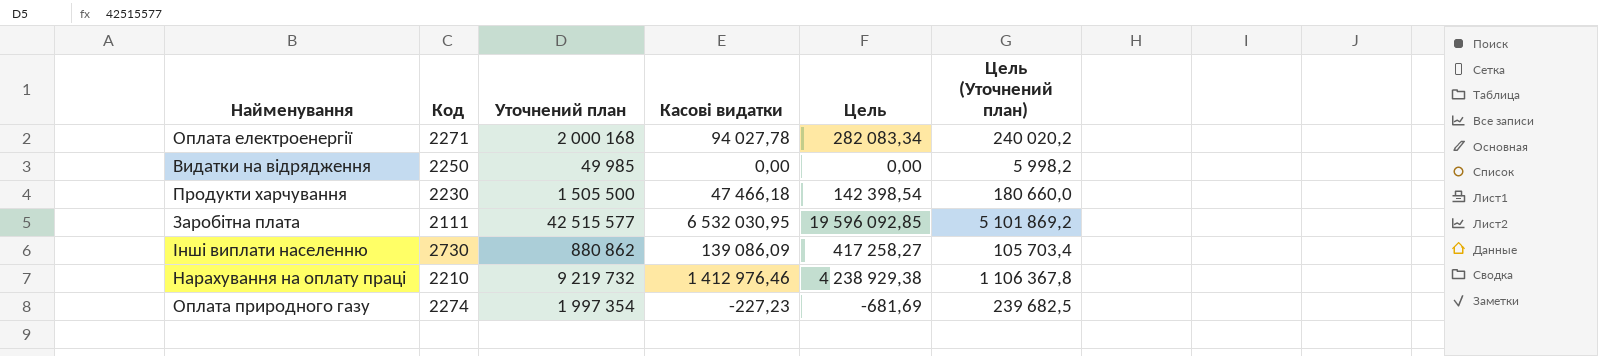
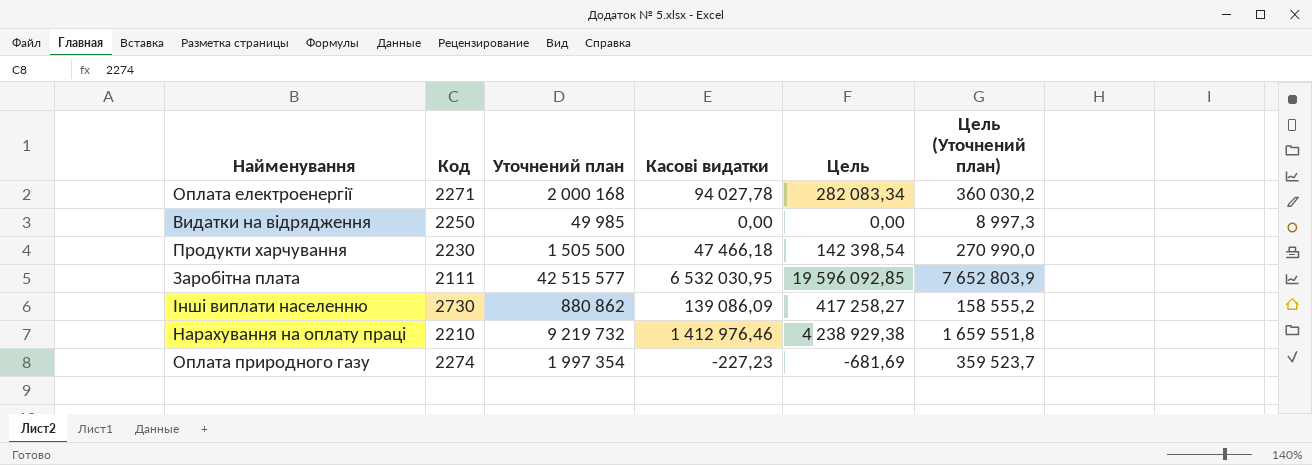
column Цель (Уточнений план) | formula: [Уточнений план] * 0,12 -> [Уточнений план] * 0,18

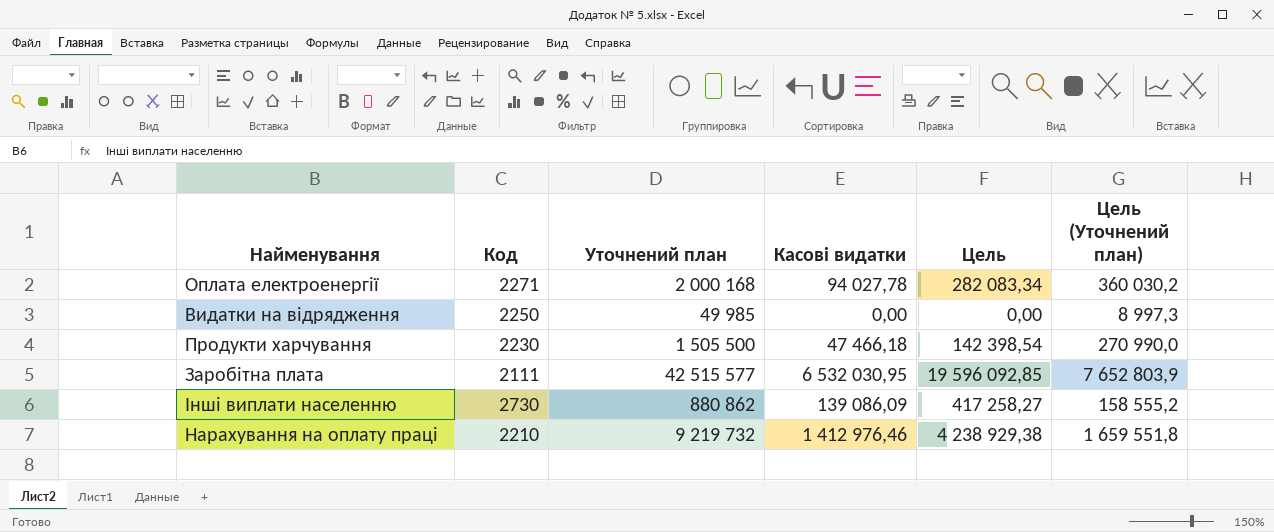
row Оплата природного газу: 2274 | 1 997 354 | -227,23 | -681,69 | 359 523,7 -> none

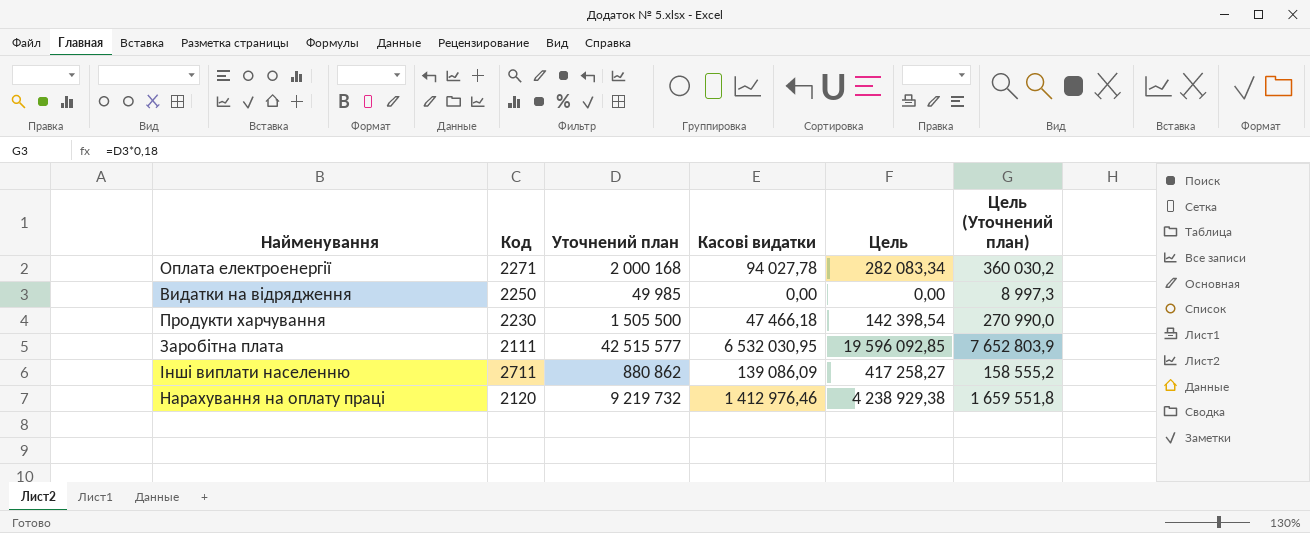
Інші виплати населенню | Код: 2730 -> 2711
Нарахування на оплату праці | Код: 2210 -> 2120

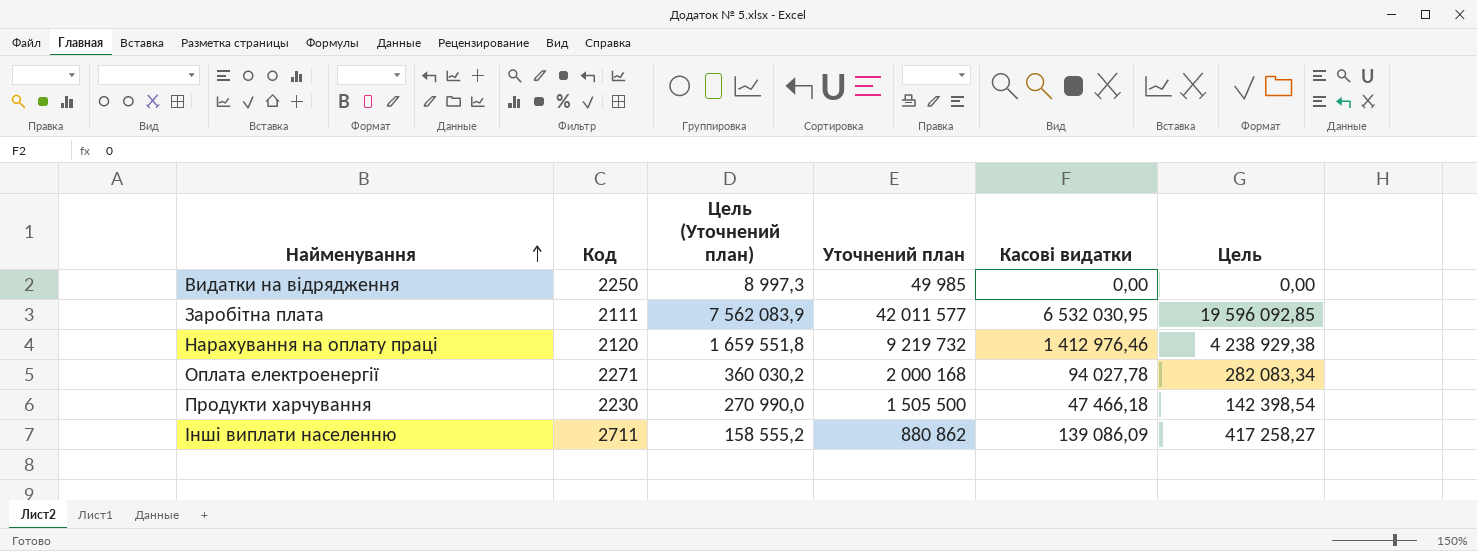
row order: none -> Найменування ascending
column Цель (Уточнений план) | position: 6 -> 3
Заробітна плата | Цель (Уточнений план): 7 652 803,9 -> 7 562 083,9
Заробітна плата | Уточнений план: 42 515 577 -> 42 011 577

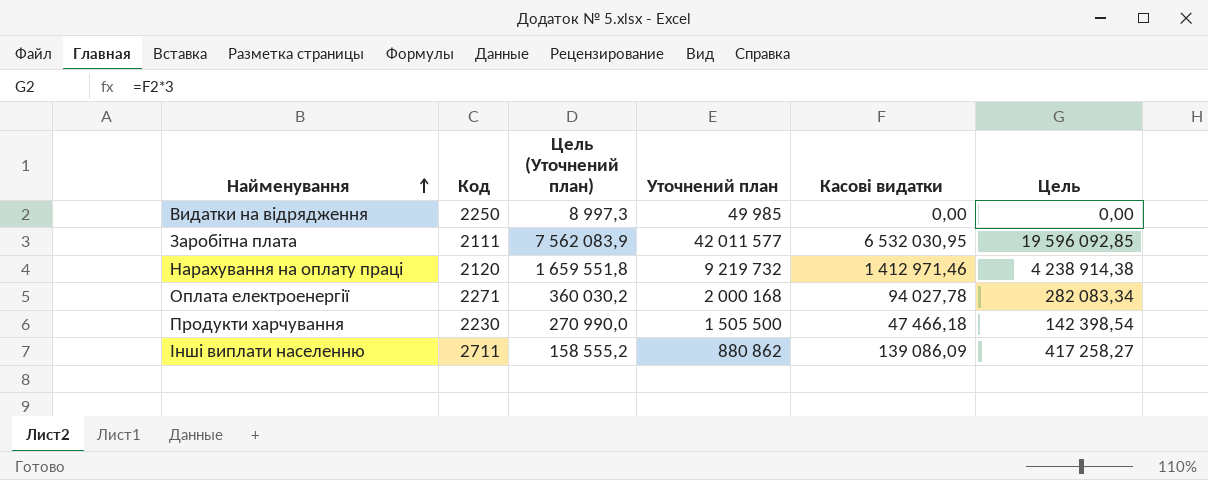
Нарахування на оплату праці | Касові видатки: 1 412 976,46 -> 1 412 971,46
Нарахування на оплату праці | Цель: 4 238 929,38 -> 4 238 914,38

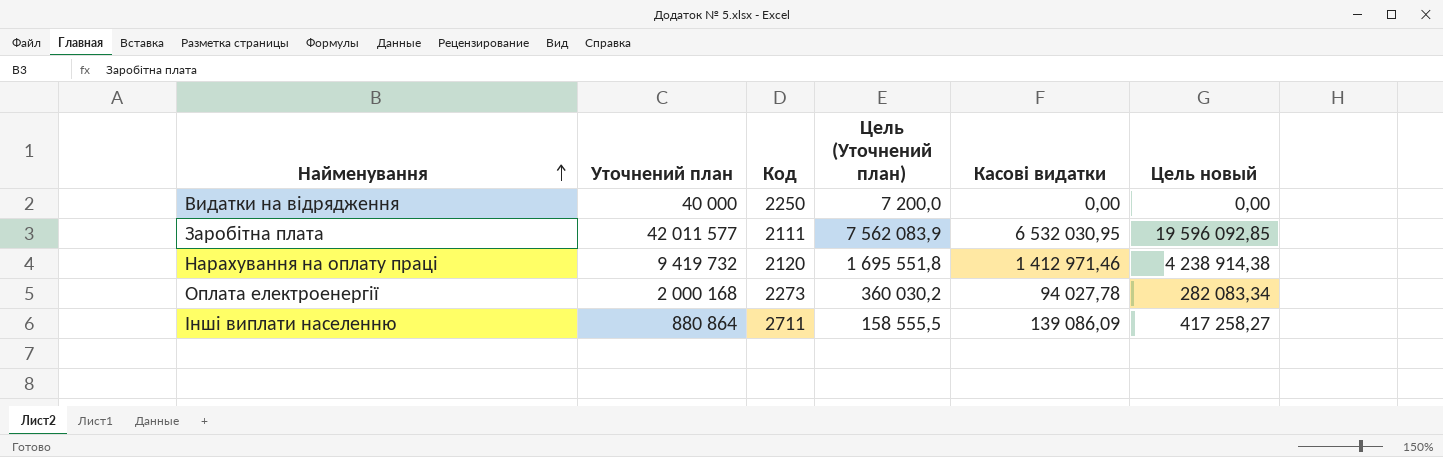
column Уточнений план | position: 4 -> 2
column name: Цель -> Цель новый
row Продукти харчування: 2230 | 270 990,0 | 1 505 500 | 47 466,18 | 142 398,54 -> none
Видатки на відрядження | Уточнений план: 49 985 -> 40 000
Видатки на відрядження | Цель (Уточнений план): 8 997,3 -> 7 200,0
Нарахування на оплату праці | Уточнений план: 9 219 732 -> 9 419 732
Нарахування на оплату праці | Цель (Уточнений план): 1 659 551,8 -> 1 695 551,8
Оплата електроенергії | Код: 2271 -> 2273
Інші виплати населенню | Уточнений план: 880 862 -> 880 864
Інші виплати населенню | Цель (Уточнений план): 158 555,2 -> 158 555,5

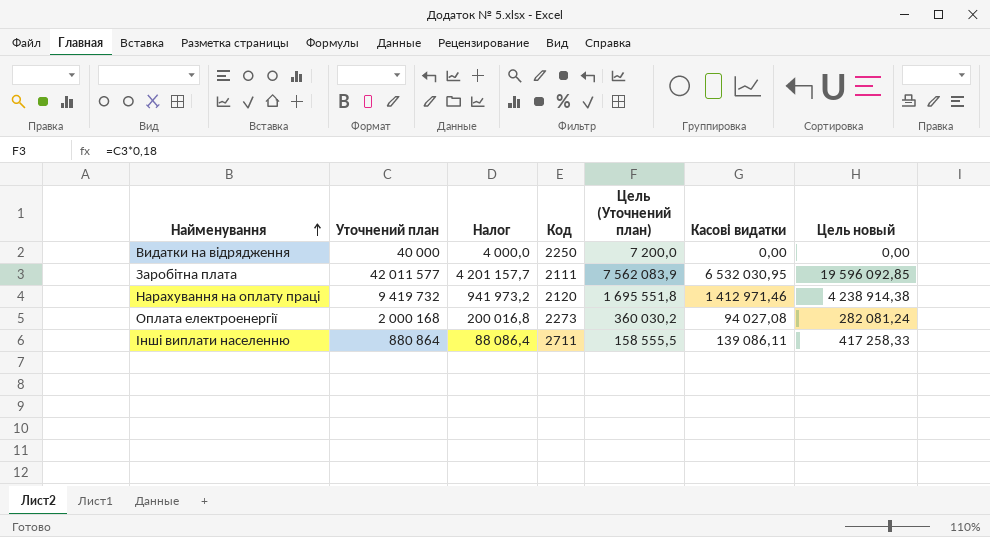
column Налог | formula: none -> [Уточнений план] * 0,1
Оплата електроенергії | Касові видатки: 94 027,78 -> 94 027,08
Оплата електроенергії | Цель новый: 282 083,34 -> 282 081,24
Інші виплати населенню | Касові видатки: 139 086,09 -> 139 086,11
Інші виплати населенню | Цель новый: 417 258,27 -> 417 258,33

